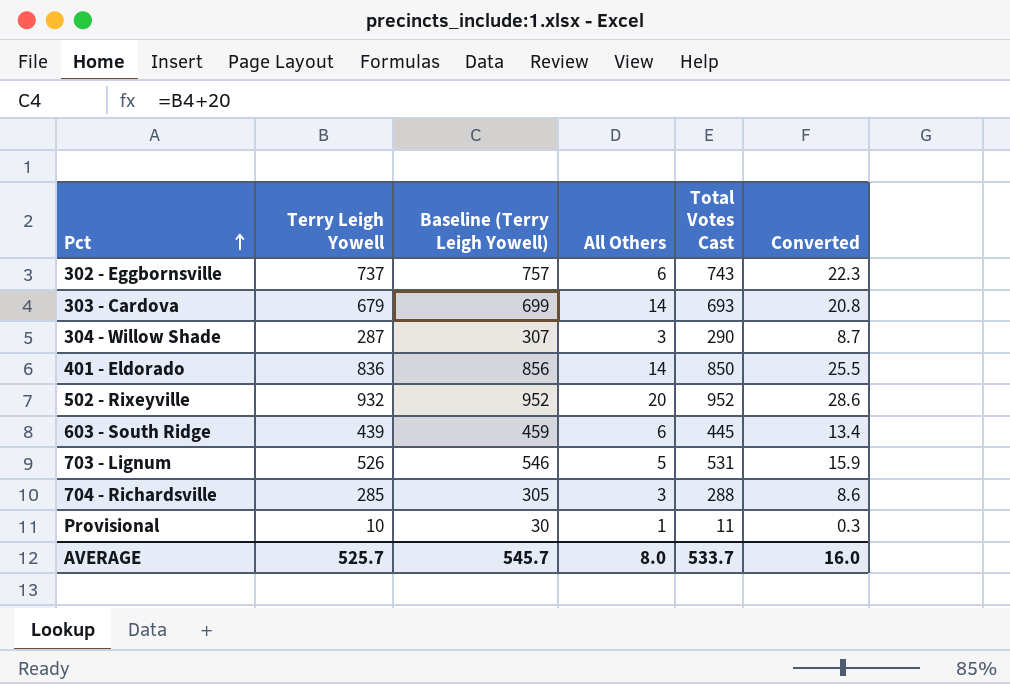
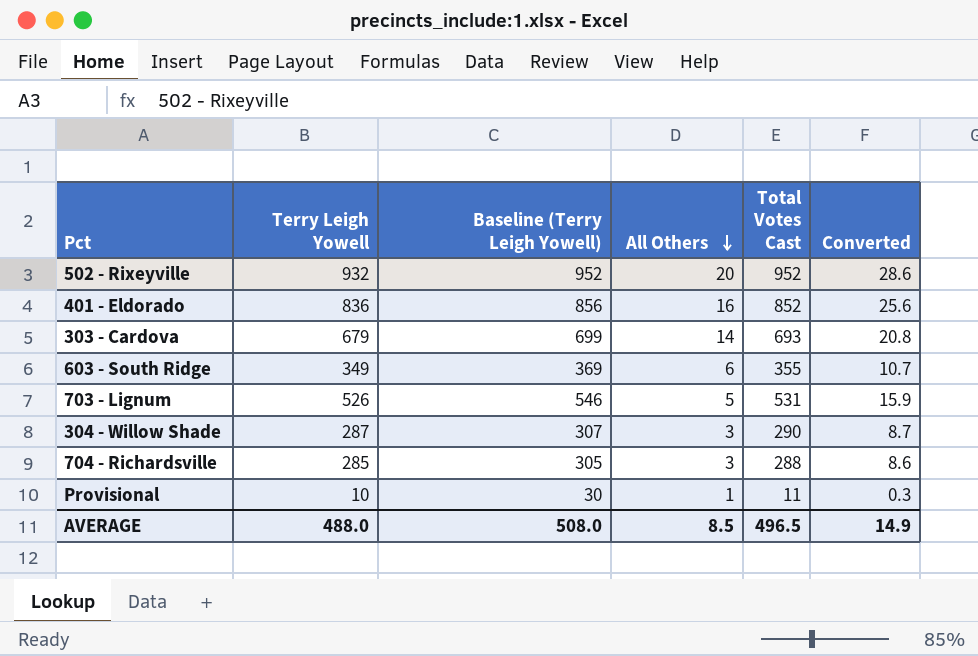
row order: Pct ascending -> All Others descending
row 302 - Eggbornsville: 737 | 757 | 6 | 743 | 22.3 -> none
401 - Eldorado | All Others: 14 -> 16
401 - Eldorado | Total Votes Cast: 850 -> 852
401 - Eldorado | Converted: 25.5 -> 25.6
603 - South Ridge | Terry Leigh Yowell: 439 -> 349
603 - South Ridge | Baseline (Terry Leigh Yowell): 459 -> 369
603 - South Ridge | Total Votes Cast: 445 -> 355
603 - South Ridge | Converted: 13.4 -> 10.7
AVERAGE | Terry Leigh Yowell: 525.7 -> 488.0
AVERAGE | Baseline (Terry Leigh Yowell): 545.7 -> 508.0
AVERAGE | All Others: 8.0 -> 8.5
AVERAGE | Total Votes Cast: 533.7 -> 496.5
AVERAGE | Converted: 16.0 -> 14.9

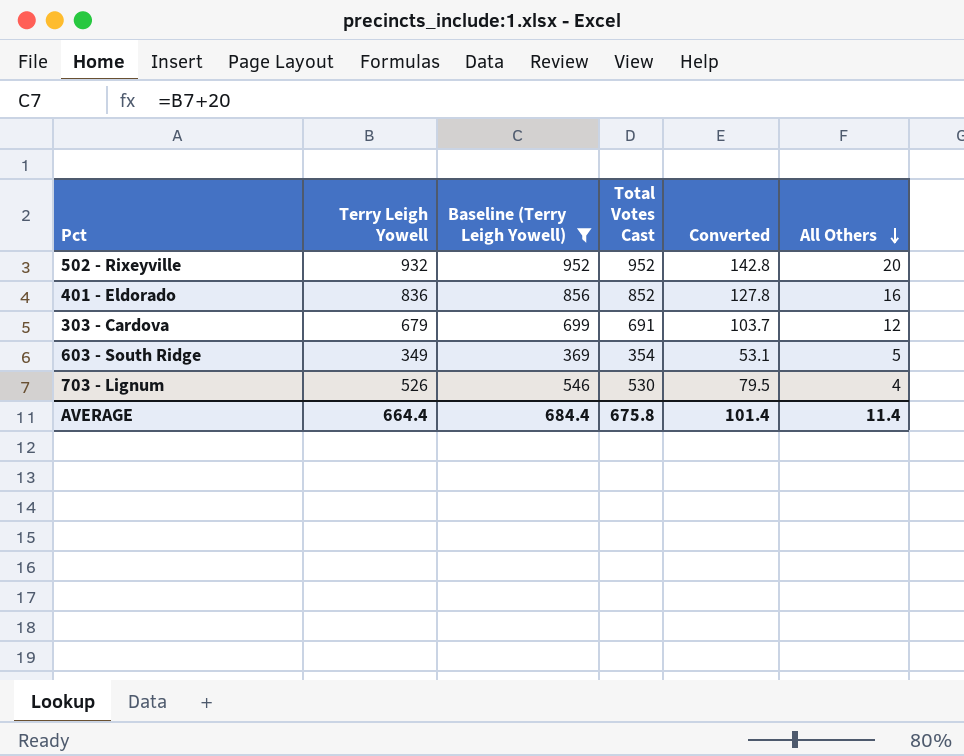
filter: none -> Baseline (Terry Leigh Yowell) >= 369
column Converted | formula: [Total Votes Cast] * 0.03 -> [Total Votes Cast] * 0.15
column All Others | position: 4 -> 6
303 - Cardova | Total Votes Cast: 693 -> 691
303 - Cardova | All Others: 14 -> 12
603 - South Ridge | Total Votes Cast: 355 -> 354
603 - South Ridge | All Others: 6 -> 5
703 - Lignum | Total Votes Cast: 531 -> 530
703 - Lignum | All Others: 5 -> 4
AVERAGE | Terry Leigh Yowell: 488.0 -> 664.4
AVERAGE | Baseline (Terry Leigh Yowell): 508.0 -> 684.4
AVERAGE | Total Votes Cast: 496.5 -> 675.8
AVERAGE | Converted: 14.9 -> 101.4
AVERAGE | All Others: 8.5 -> 11.4

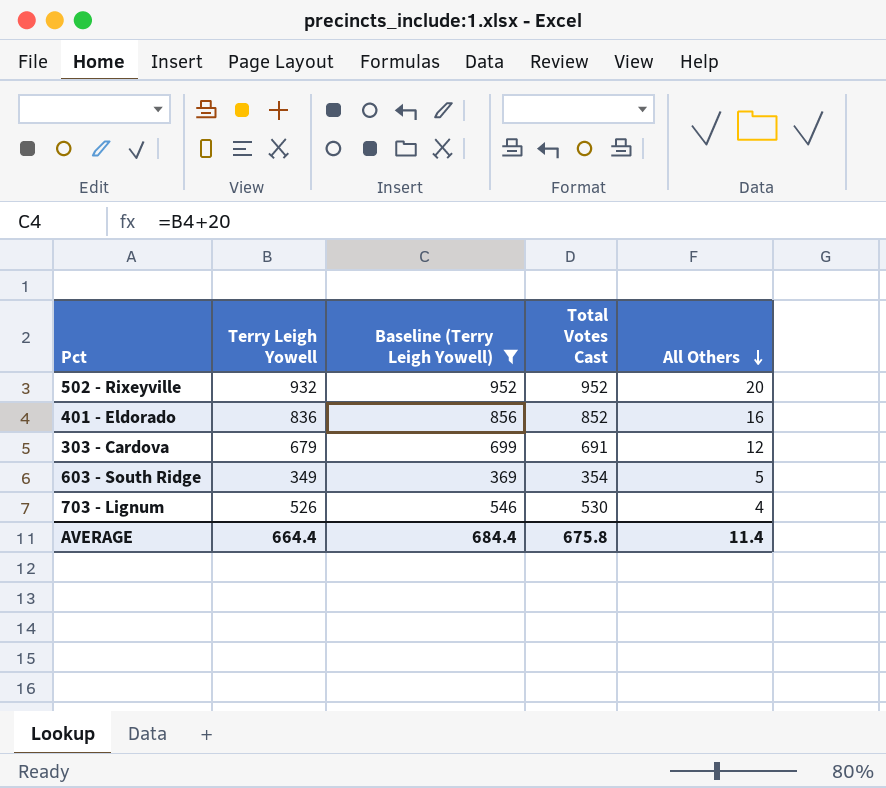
column Converted | formula: [Total Votes Cast] * 0.15 -> none

